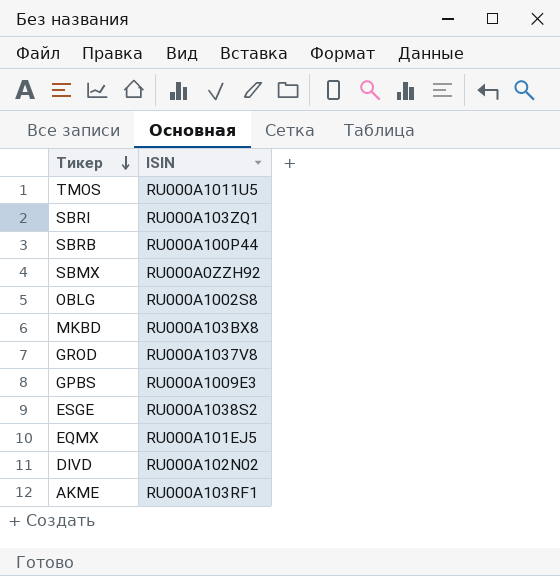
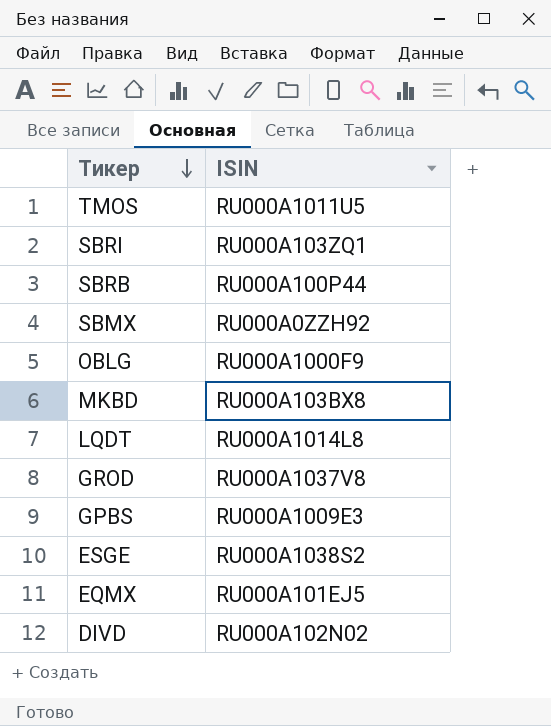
row AKME: RU000A103RF1 -> none
OBLG | ISIN: RU000A1002S8 -> RU000A1000F9
row LQDT: none -> RU000A1014L8

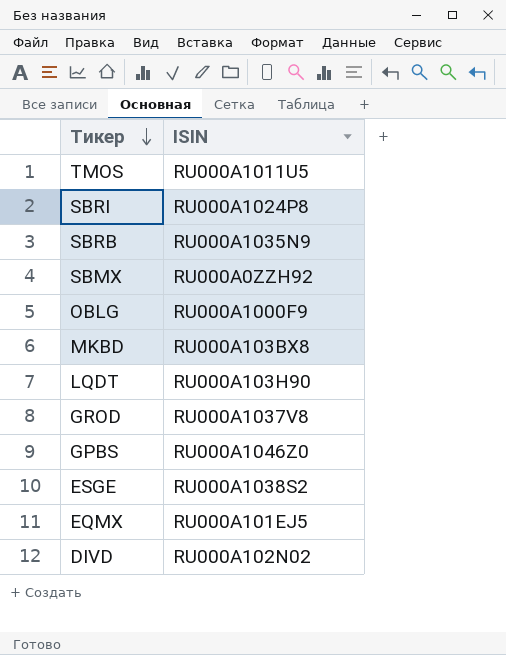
SBRI | ISIN: RU000A103ZQ1 -> RU000A1024P8
SBRB | ISIN: RU000A100P44 -> RU000A1035N9
LQDT | ISIN: RU000A1014L8 -> RU000A103H90
GPBS | ISIN: RU000A1009E3 -> RU000A1046Z0

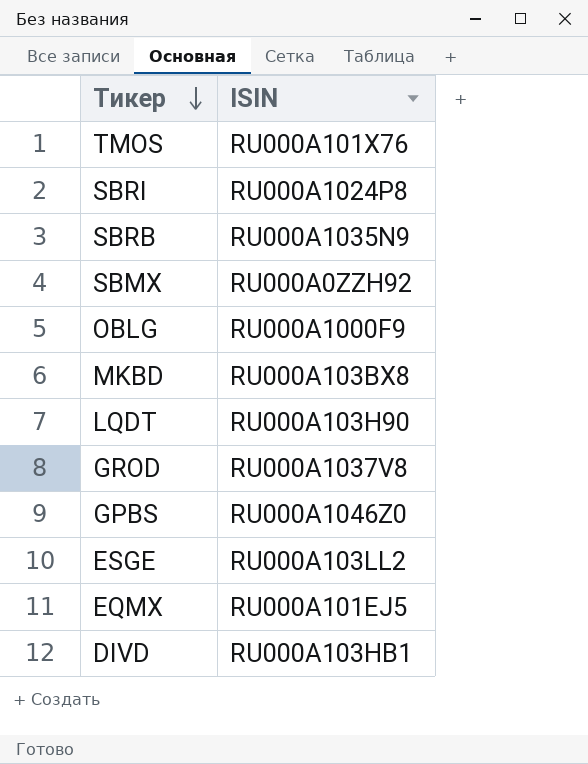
TMOS | ISIN: RU000A1011U5 -> RU000A101X76
ESGE | ISIN: RU000A1038S2 -> RU000A103LL2
DIVD | ISIN: RU000A102N02 -> RU000A103HB1

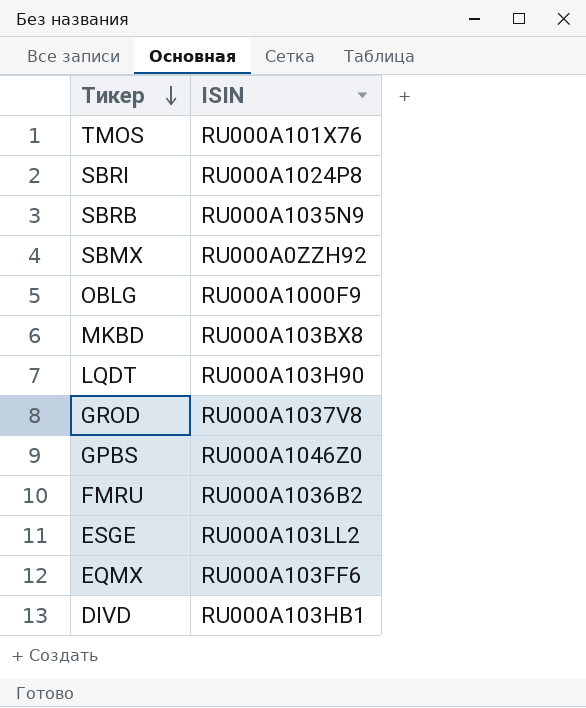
row FMRU: none -> RU000A1036B2
EQMX | ISIN: RU000A101EJ5 -> RU000A103FF6

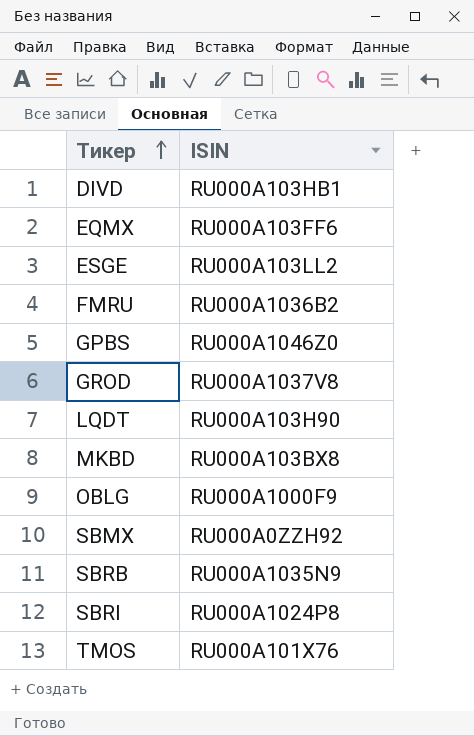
row order: Тикер descending -> Тикер ascending

